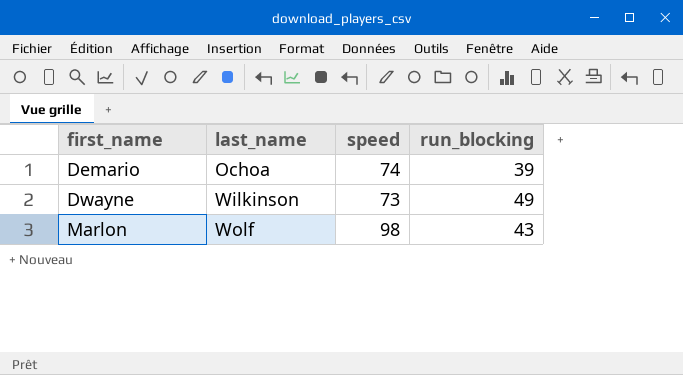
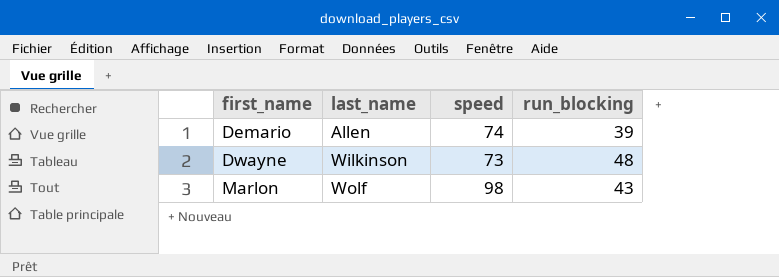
Demario | last_name: Ochoa -> Allen
Dwayne | run_blocking: 49 -> 48

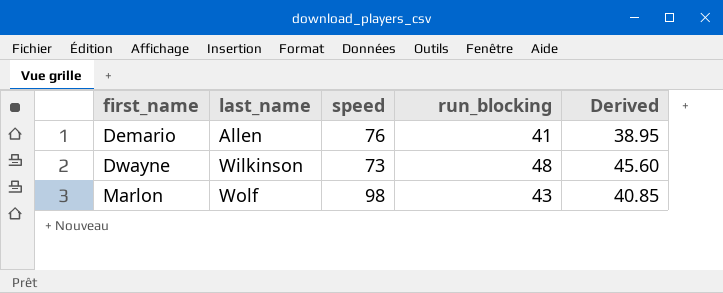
column Derived | formula: none -> [run_blocking] * 0.95
Demario | speed: 74 -> 76
Demario | run_blocking: 39 -> 41

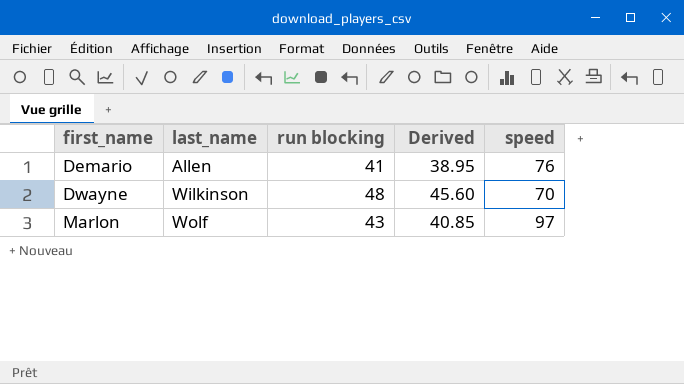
column name: run_blocking -> run blocking
column speed | position: 3 -> 5
Dwayne | speed: 73 -> 70
Marlon | speed: 98 -> 97

